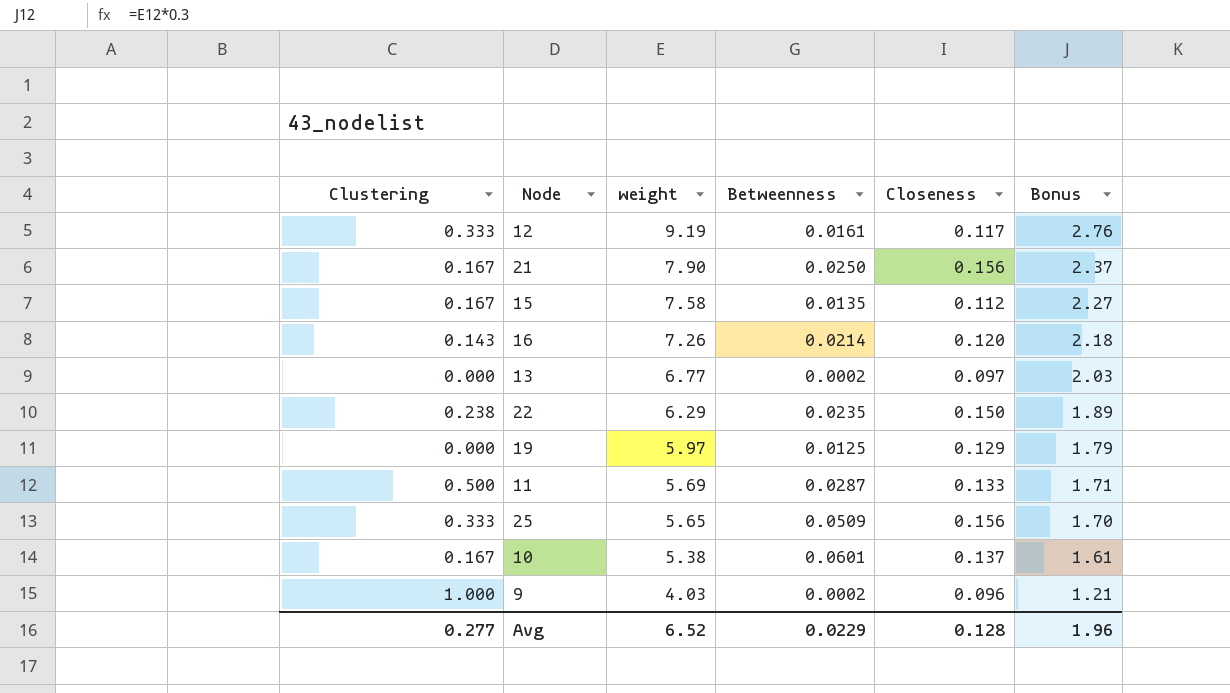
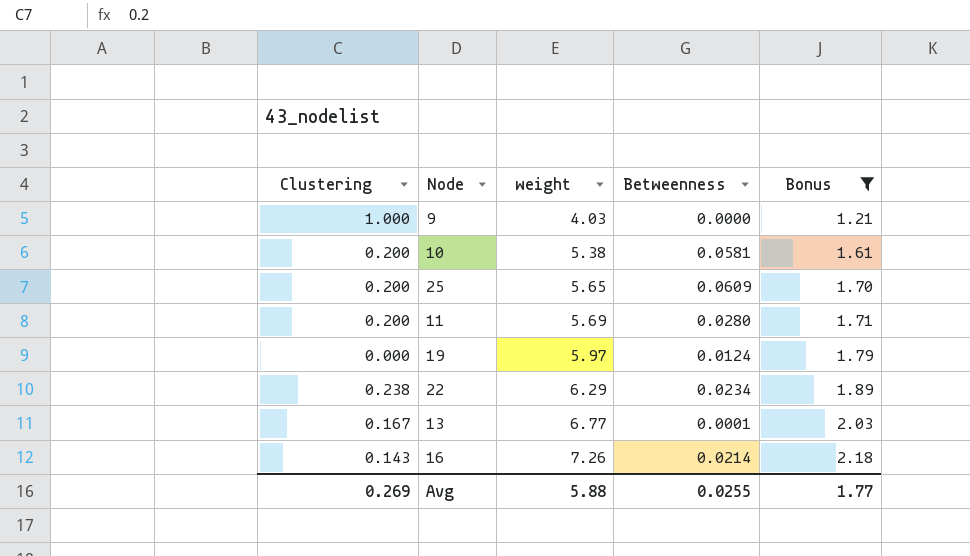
filter: none -> Bonus <= 2.18
row order: weight descending -> weight ascending
column Closeness | position: 5 -> none
9 | Betweenness: 0.0002 -> 0.0000
10 | Clustering: 0.167 -> 0.200
10 | Betweenness: 0.0601 -> 0.0581
25 | Clustering: 0.333 -> 0.200
25 | Betweenness: 0.0509 -> 0.0609
11 | Clustering: 0.500 -> 0.200
11 | Betweenness: 0.0287 -> 0.0280
19 | Betweenness: 0.0125 -> 0.0124
22 | Betweenness: 0.0235 -> 0.0234
13 | Clustering: 0.000 -> 0.167
13 | Betweenness: 0.0002 -> 0.0001
Avg | Clustering: 0.277 -> 0.269
Avg | weight: 6.52 -> 5.88
Avg | Betweenness: 0.0229 -> 0.0255
Avg | Bonus: 1.96 -> 1.77

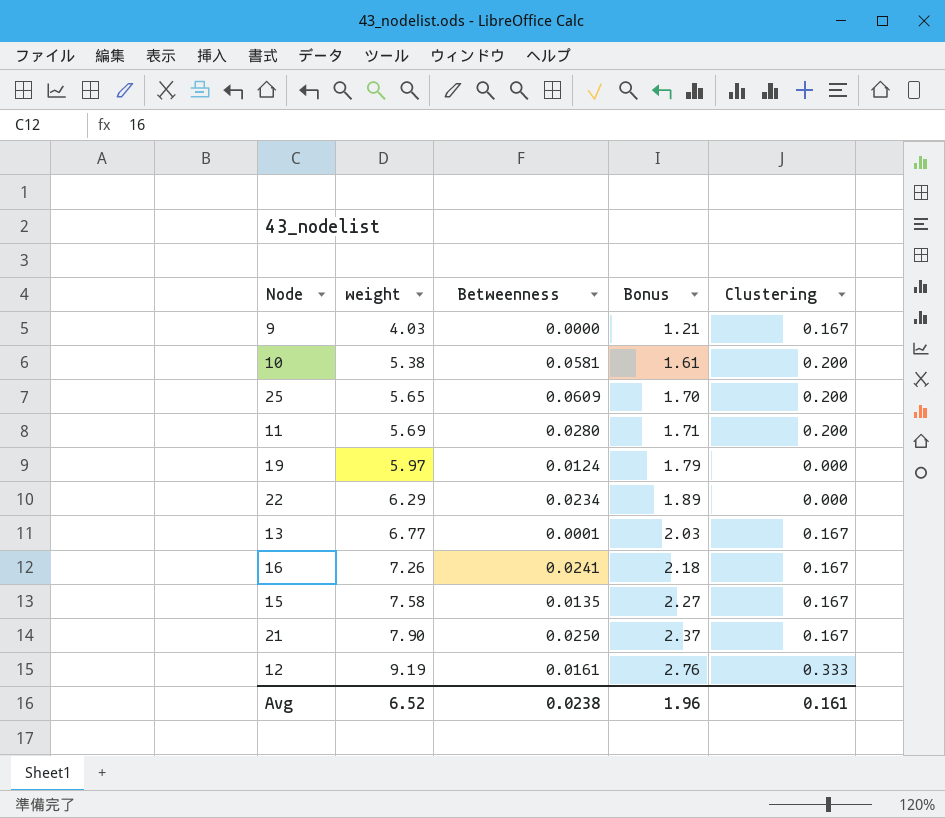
filter: Bonus <= 2.18 -> none
column Clustering | position: 1 -> 5
9 | Clustering: 1.000 -> 0.167
22 | Clustering: 0.238 -> 0.000
16 | Betweenness: 0.0214 -> 0.0241
16 | Clustering: 0.143 -> 0.167
Avg | weight: 5.88 -> 6.52
Avg | Betweenness: 0.0255 -> 0.0238
Avg | Bonus: 1.77 -> 1.96
Avg | Clustering: 0.269 -> 0.161

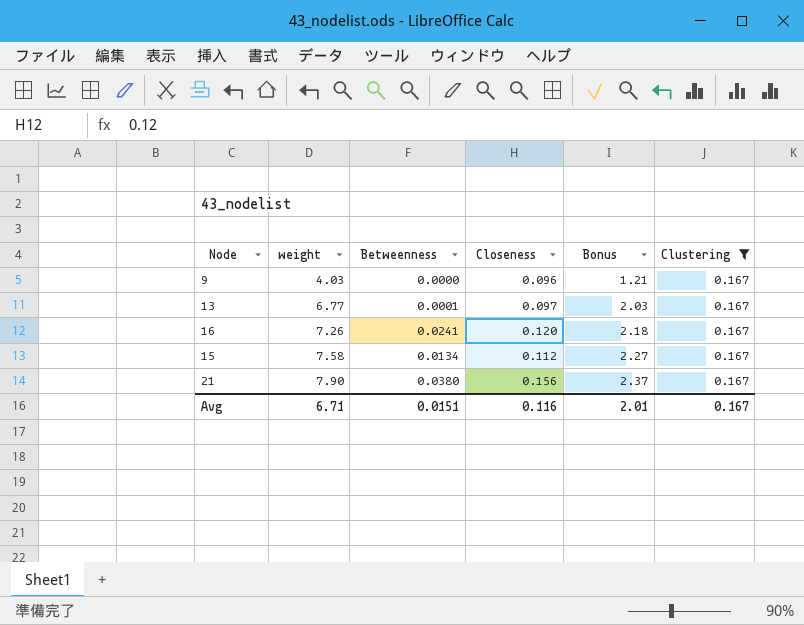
filter: none -> Clustering = 0.167
column Closeness | position: none -> 4
15 | Betweenness: 0.0135 -> 0.0134
21 | Betweenness: 0.0250 -> 0.0380
Avg | weight: 6.52 -> 6.71
Avg | Betweenness: 0.0238 -> 0.0151
Avg | Bonus: 1.96 -> 2.01
Avg | Clustering: 0.161 -> 0.167

